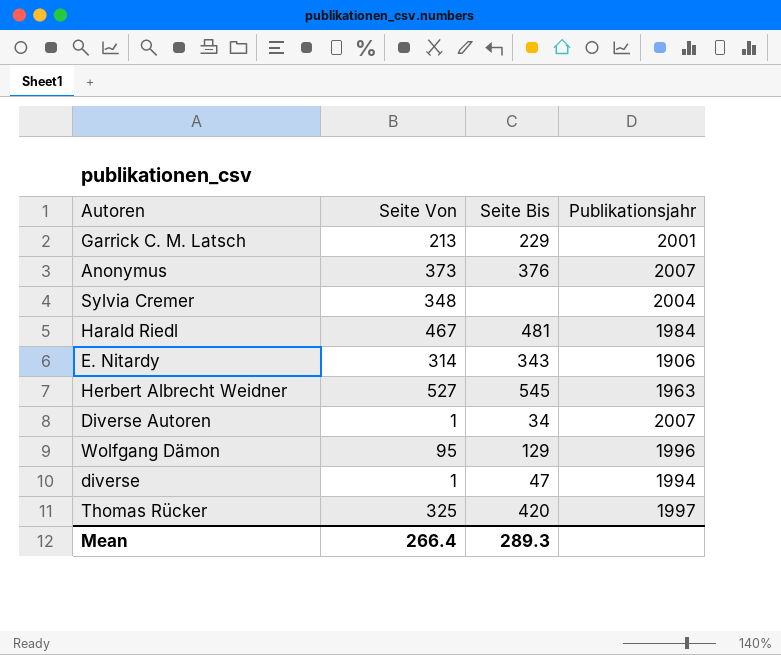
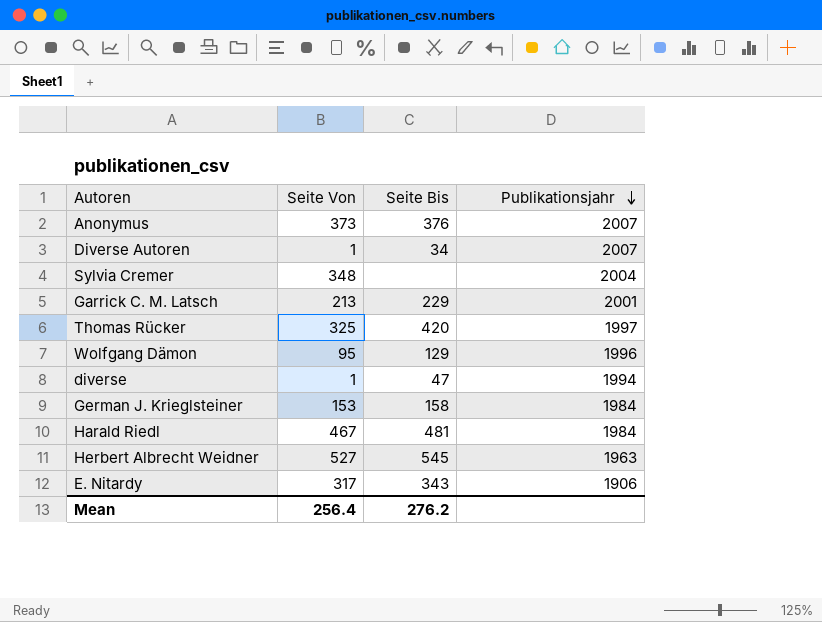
row order: none -> Publikationsjahr descending
row German J. Krieglsteiner: none -> 153 | 158 | 1984
E. Nitardy | Seite Von: 314 -> 317
Mean | Seite Von: 266.4 -> 256.4
Mean | Seite Bis: 289.3 -> 276.2

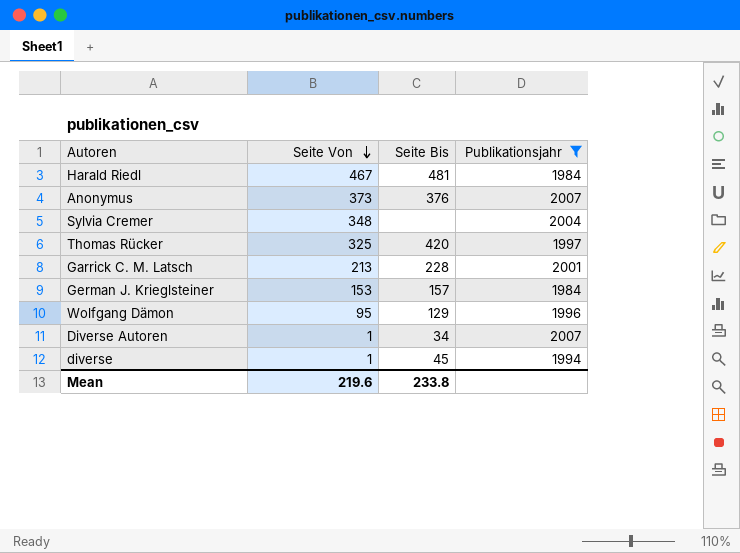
filter: none -> Publikationsjahr >= 1984
row order: Publikationsjahr descending -> Seite Von descending
Garrick C. M. Latsch | Seite Bis: 229 -> 228
German J. Krieglsteiner | Seite Bis: 158 -> 157
diverse | Seite Bis: 47 -> 45
Mean | Seite Von: 256.4 -> 219.6
Mean | Seite Bis: 276.2 -> 233.8

